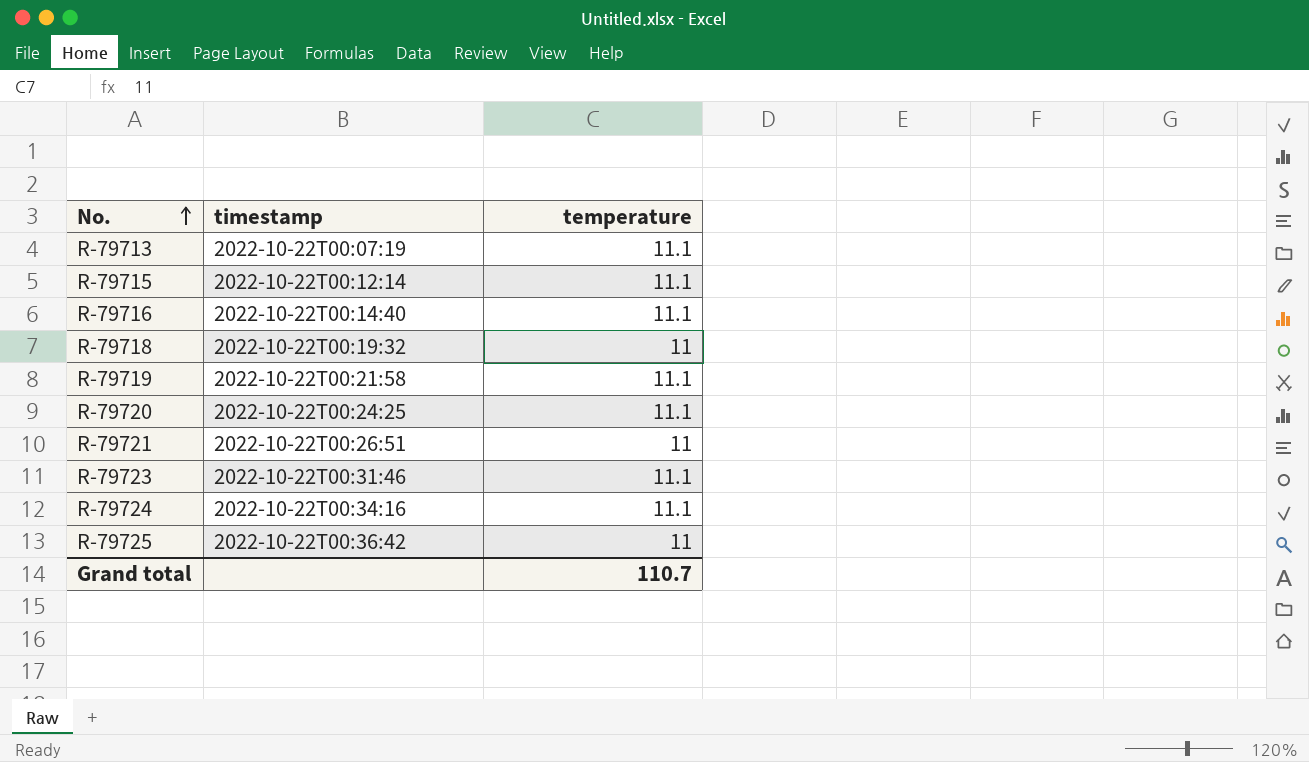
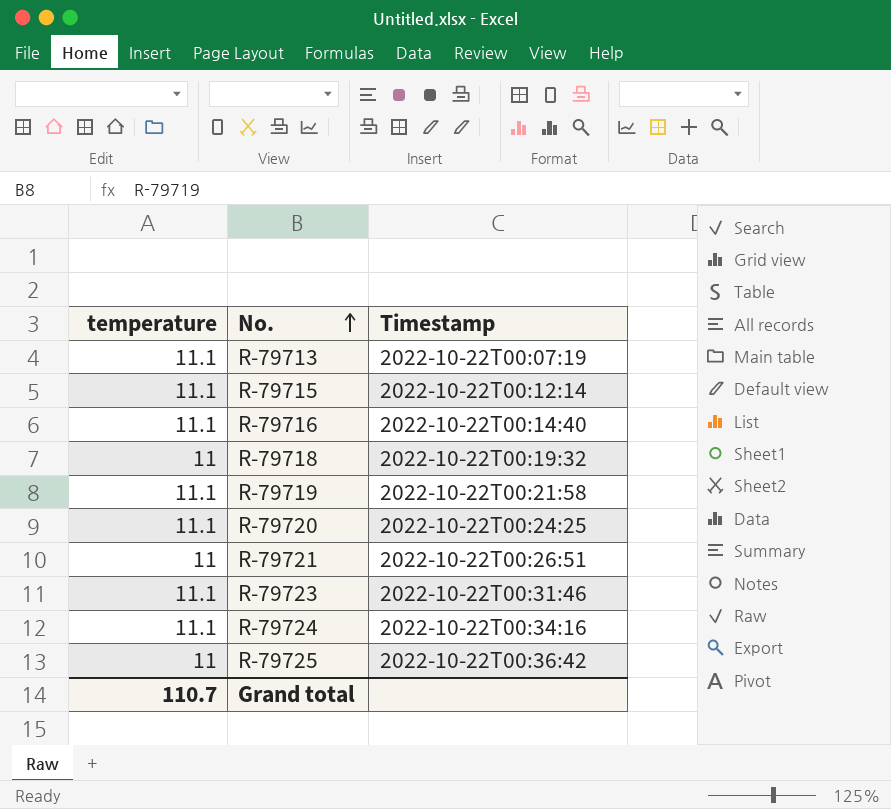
column temperature | position: 3 -> 1
column name: timestamp -> Timestamp

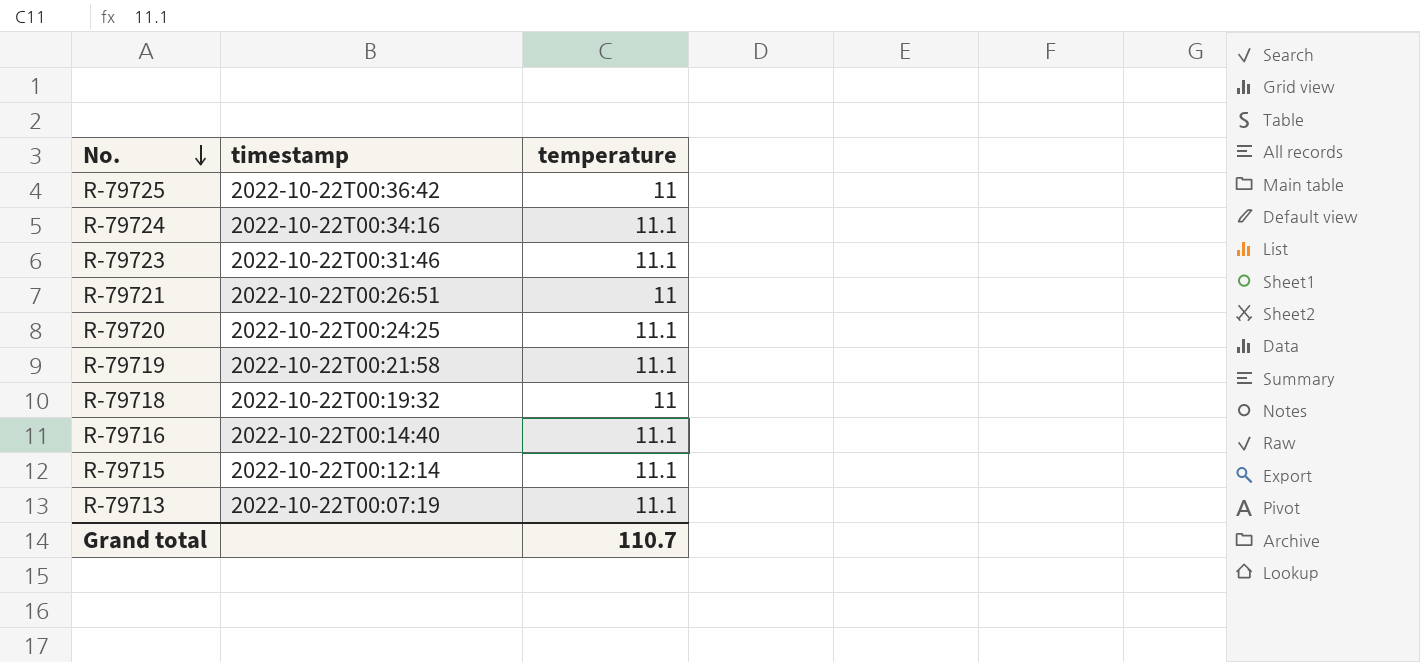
row order: No. ascending -> No. descending
column name: Timestamp -> timestamp
column temperature | position: 1 -> 3

